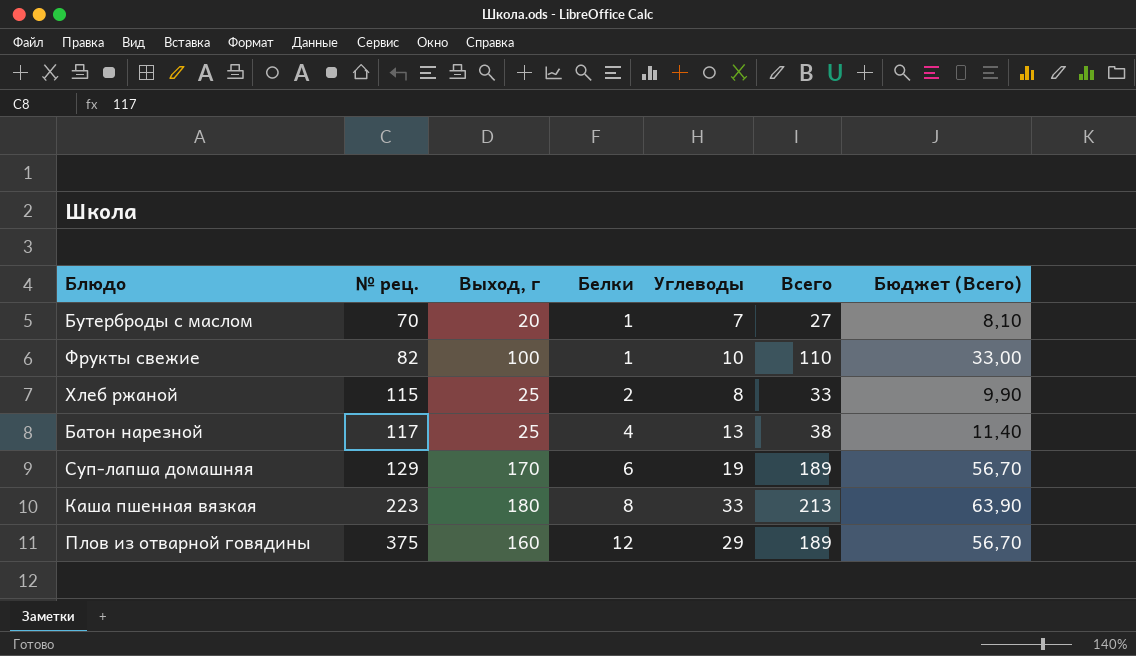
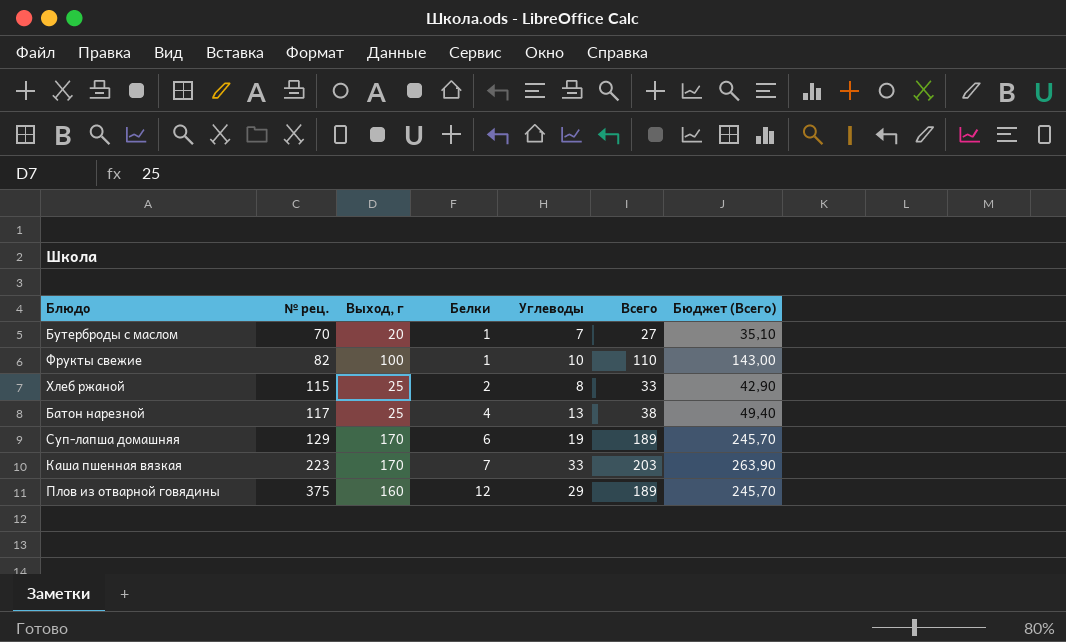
column Бюджет (Всего) | formula: [Всего] * 0,3 -> [Всего] * 1,3
Каша пшенная вязкая | Выход, г: 180 -> 170
Каша пшенная вязкая | Белки: 8 -> 7
Каша пшенная вязкая | Всего: 213 -> 203

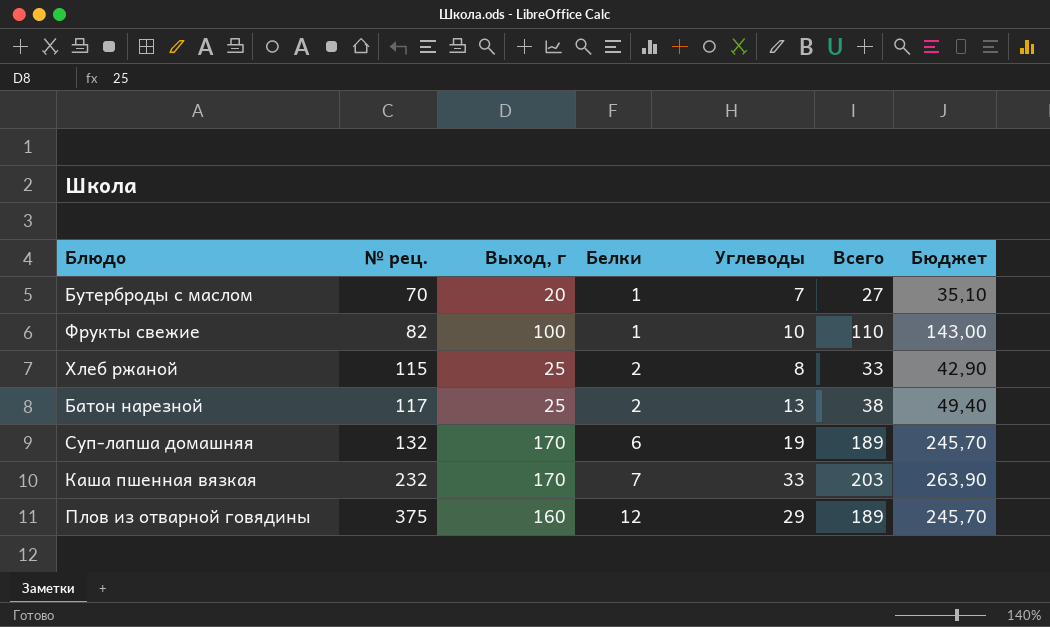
column name: Бюджет (Всего) -> Бюджет
Батон нарезной | Белки: 4 -> 2
Суп-лапша домашняя | № рец.: 129 -> 132
Каша пшенная вязкая | № рец.: 223 -> 232

